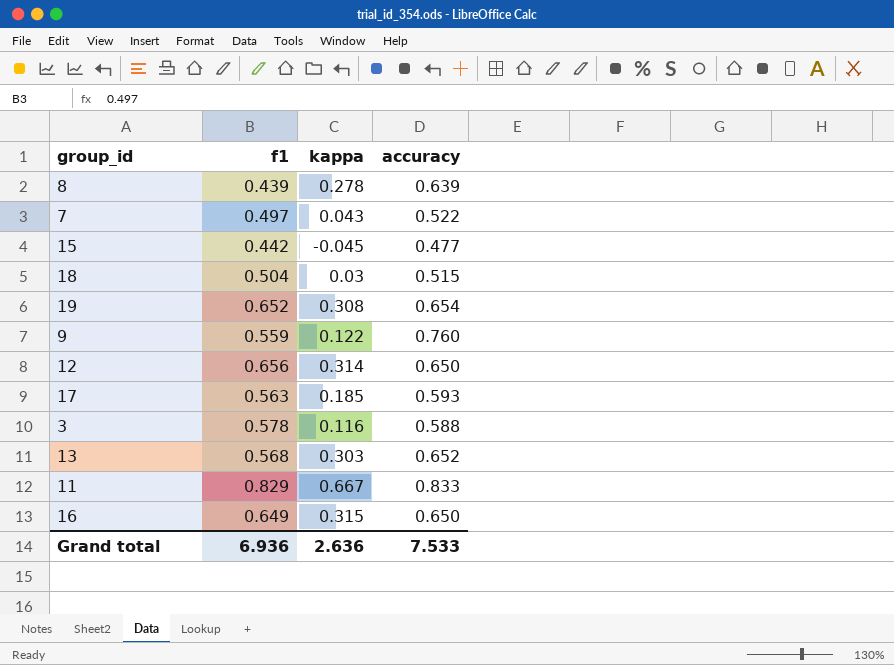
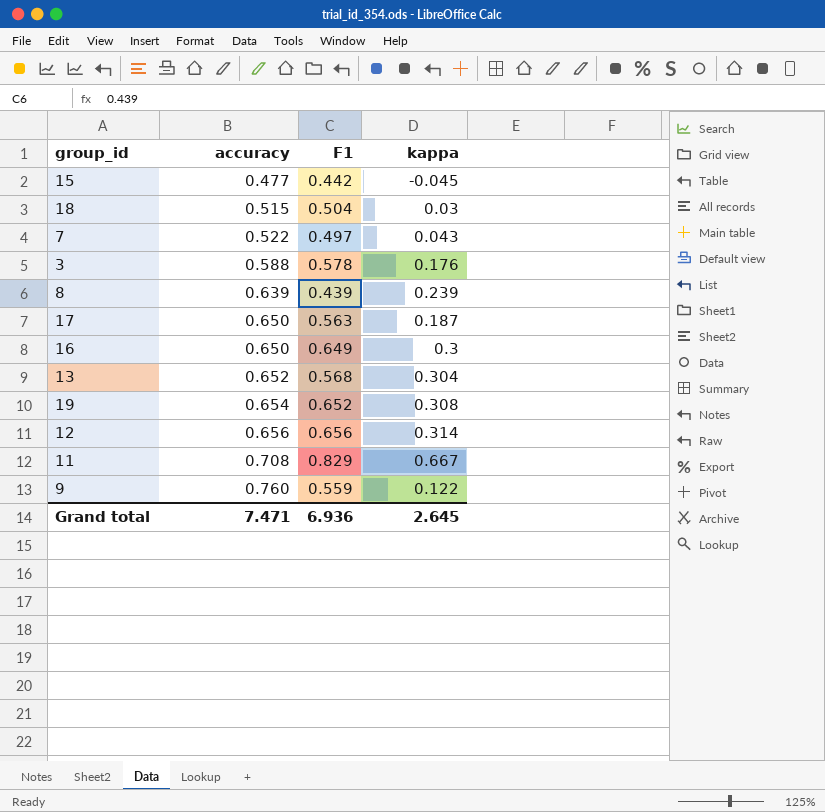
row order: none -> accuracy ascending
column accuracy | position: 4 -> 2
column name: f1 -> F1
3 | kappa: 0.116 -> 0.176
8 | kappa: 0.278 -> 0.239
17 | accuracy: 0.593 -> 0.650
17 | kappa: 0.185 -> 0.187
16 | kappa: 0.315 -> 0.3
13 | kappa: 0.303 -> 0.304
12 | accuracy: 0.650 -> 0.656
11 | accuracy: 0.833 -> 0.708
Grand total | accuracy: 7.533 -> 7.471
Grand total | kappa: 2.636 -> 2.645

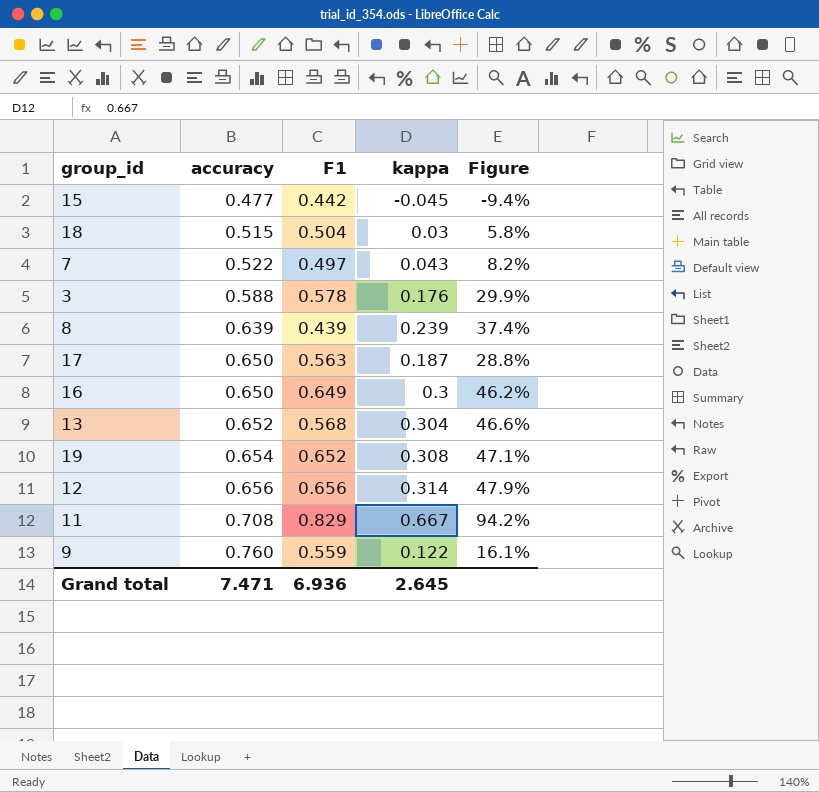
column Figure | formula: none -> [kappa] / [accuracy]

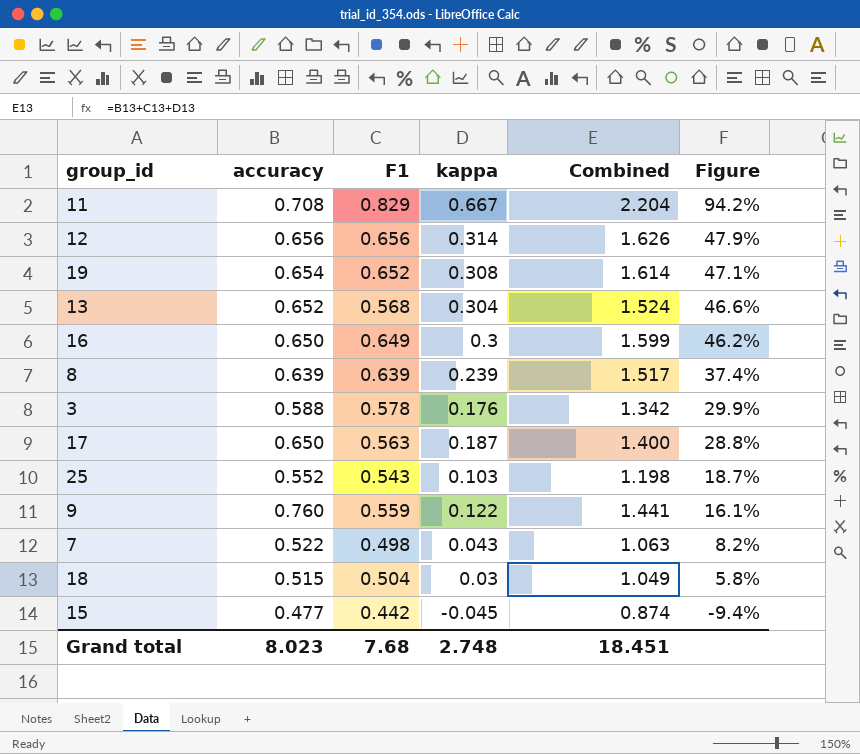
row order: accuracy ascending -> Figure descending
column Combined | formula: none -> [accuracy] + [F1] + [kappa]
8 | F1: 0.439 -> 0.639
row 25: none -> 0.552 | 0.543 | 0.103 | 1.198 | 18.7%
7 | F1: 0.497 -> 0.498
Grand total | accuracy: 7.471 -> 8.023
Grand total | F1: 6.936 -> 7.68
Grand total | kappa: 2.645 -> 2.748

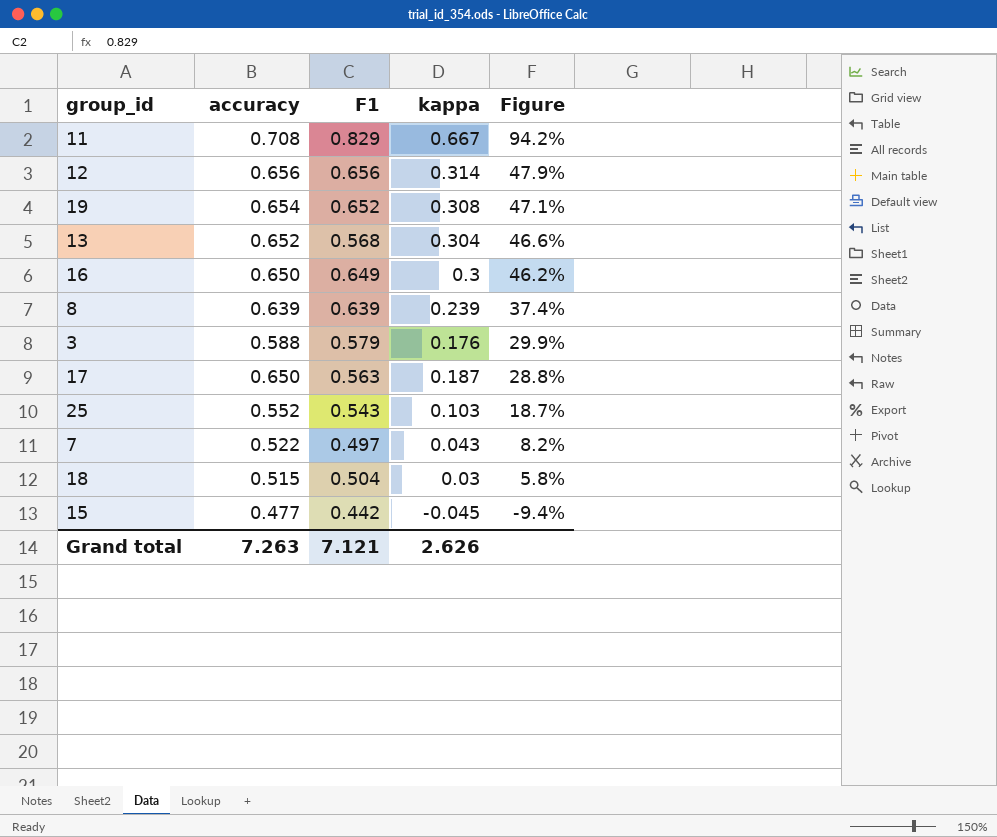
column Combined | formula: [accuracy] + [F1] + [kappa] -> none
row 9: 0.760 | 0.559 | 0.122 | 1.441 | 16.1% -> none
3 | F1: 0.578 -> 0.579
7 | F1: 0.498 -> 0.497
Grand total | accuracy: 8.023 -> 7.263
Grand total | F1: 7.68 -> 7.121
Grand total | kappa: 2.748 -> 2.626

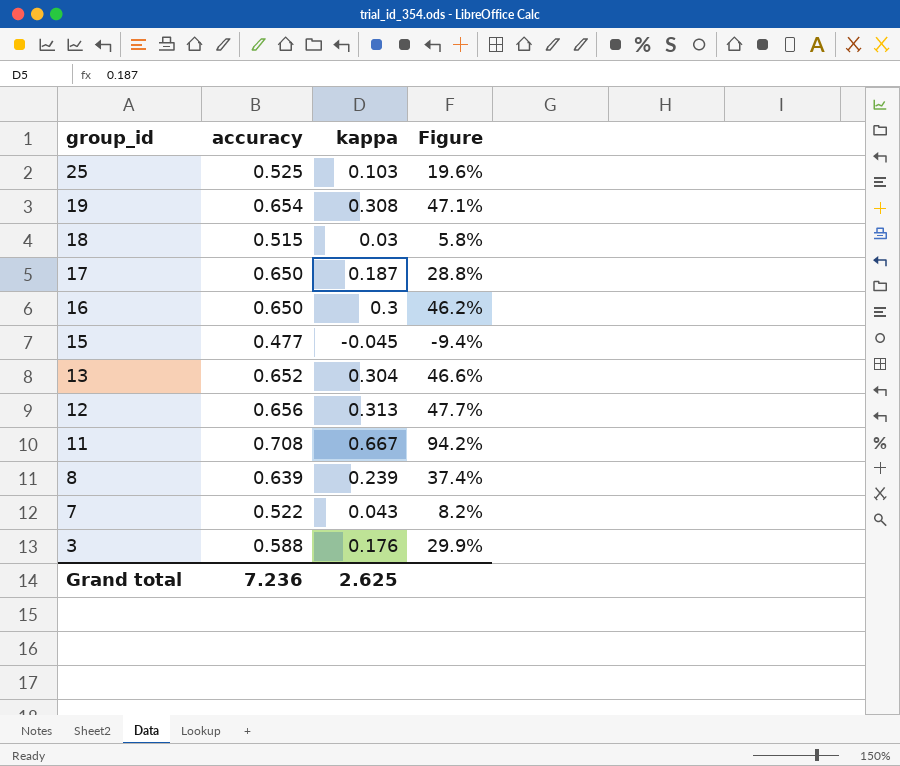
row order: Figure descending -> group_id descending
column F1 | position: 3 -> none
25 | accuracy: 0.552 -> 0.525
25 | Figure: 18.7% -> 19.6%
12 | kappa: 0.314 -> 0.313
12 | Figure: 47.9% -> 47.7%
Grand total | accuracy: 7.263 -> 7.236
Grand total | kappa: 2.626 -> 2.625

